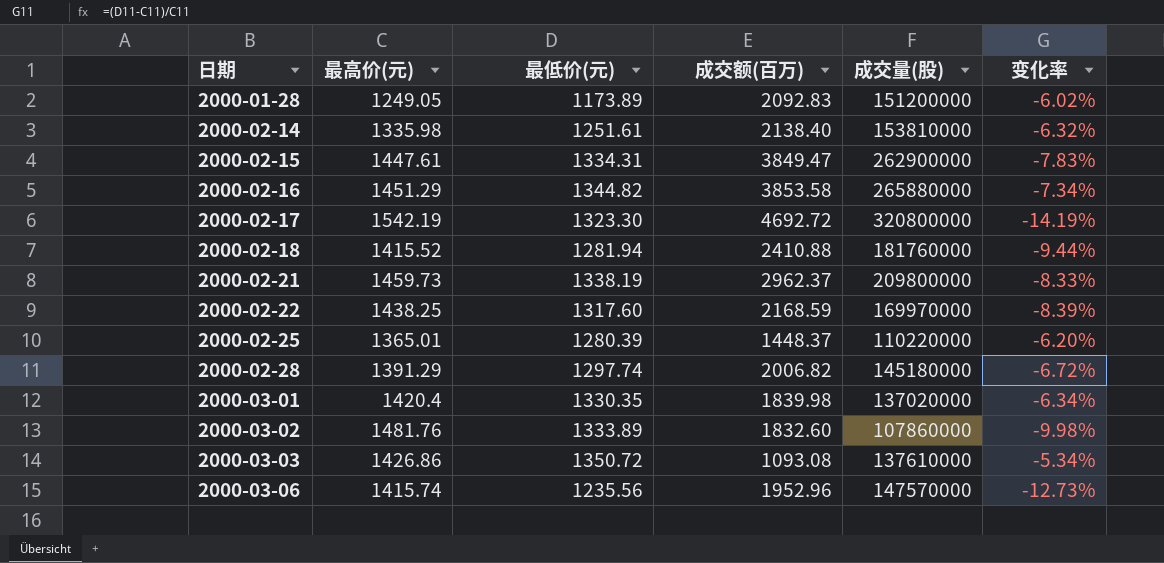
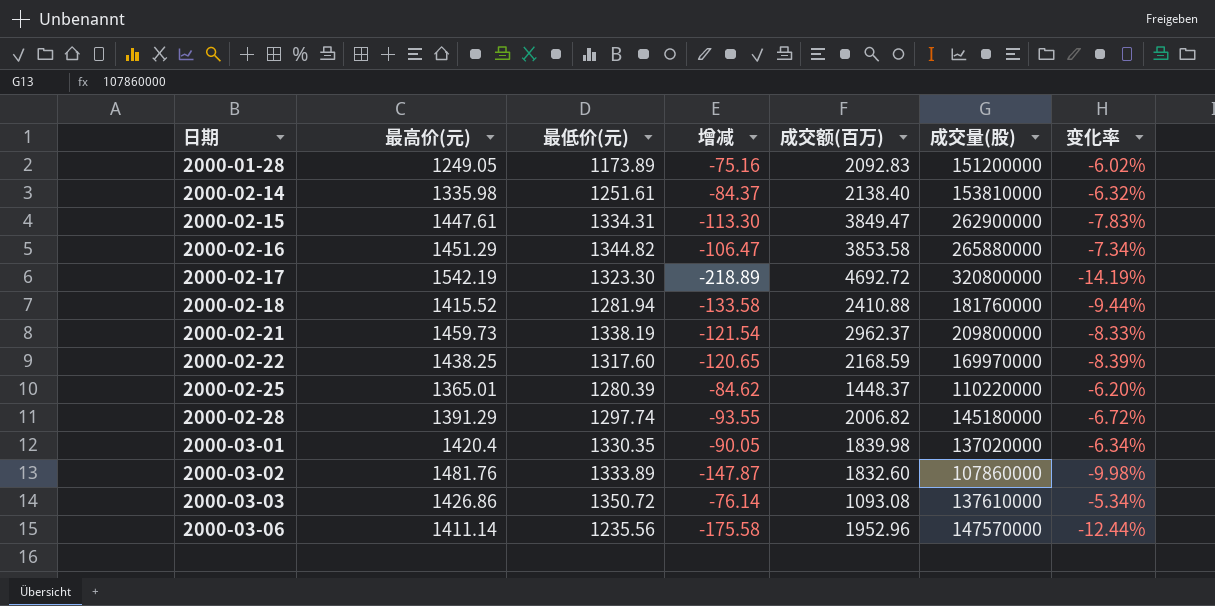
column 增减 | formula: none -> [最低价(元)] - [最高价(元)]
2000-03-06 | 最高价(元): 1415.74 -> 1411.14
2000-03-06 | 变化率: -12.73% -> -12.44%

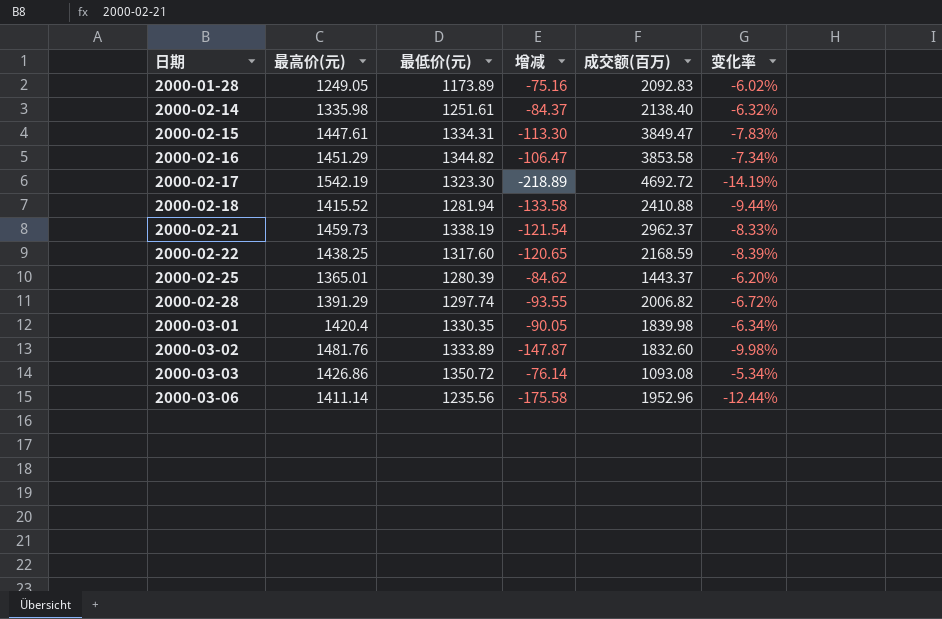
column 成交量(股) | position: 6 -> none
2000-02-25 | 成交额(百万): 1448.37 -> 1443.37

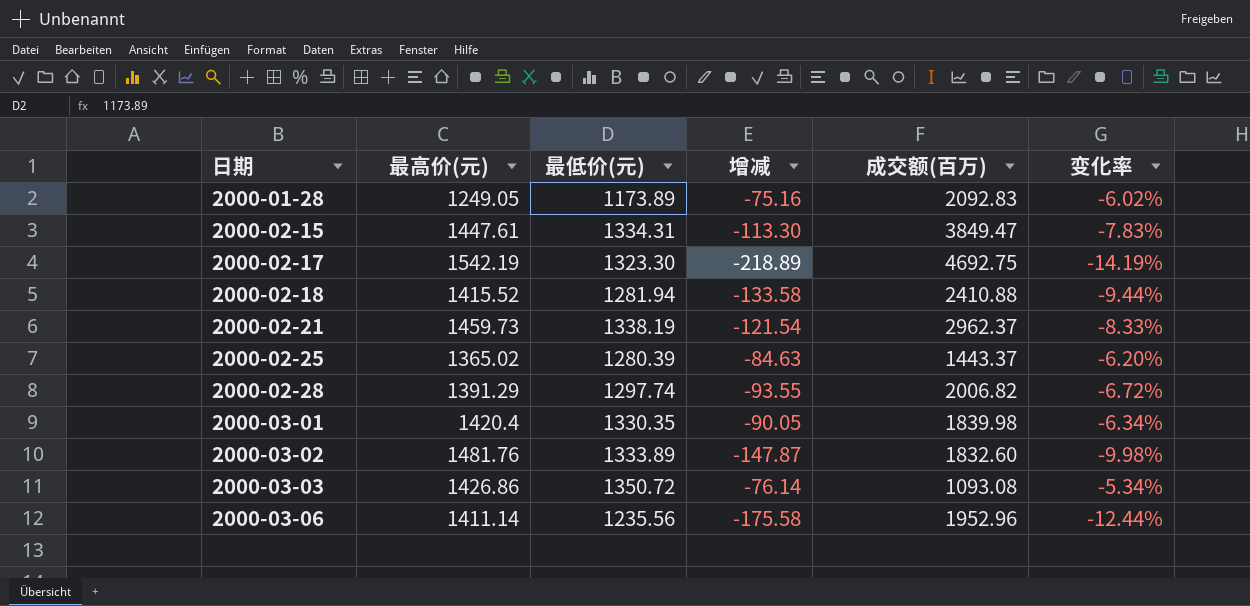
row 2000-02-14: 1335.98 | 1251.61 | -84.37 | 2138.40 | -6.32% -> none
row 2000-02-16: 1451.29 | 1344.82 | -106.47 | 3853.58 | -7.34% -> none
row 2000-02-22: 1438.25 | 1317.60 | -120.65 | 2168.59 | -8.39% -> none
2000-02-17 | 成交额(百万): 4692.72 -> 4692.75
2000-02-25 | 最高价(元): 1365.01 -> 1365.02
2000-02-25 | 增减: -84.62 -> -84.63

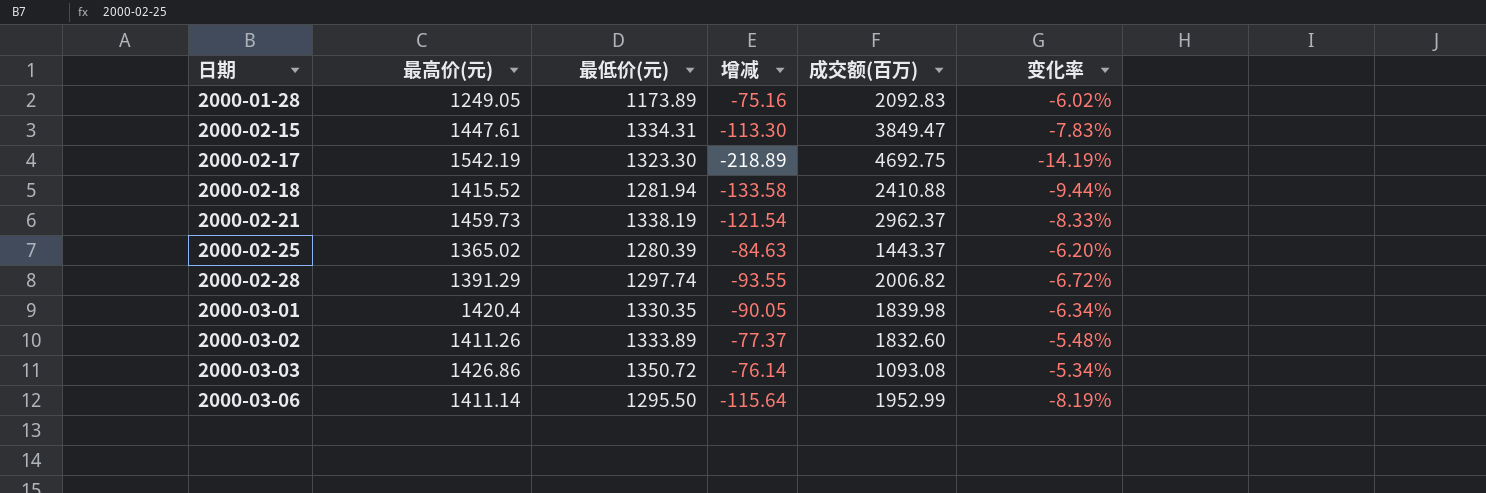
2000-03-02 | 最高价(元): 1481.76 -> 1411.26
2000-03-02 | 增减: -147.87 -> -77.37
2000-03-02 | 变化率: -9.98% -> -5.48%
2000-03-06 | 最低价(元): 1235.56 -> 1295.50
2000-03-06 | 增减: -175.58 -> -115.64
2000-03-06 | 成交额(百万): 1952.96 -> 1952.99
2000-03-06 | 变化率: -12.44% -> -8.19%

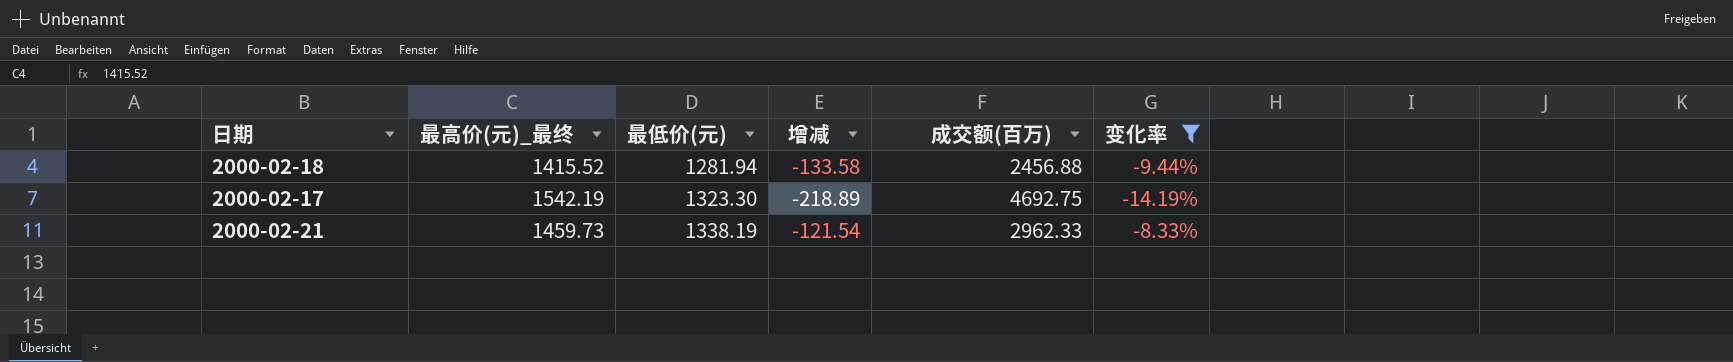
filter: none -> 变化率 <= -8.33%
row order: 日期 ascending -> 最低价(元) ascending
column name: 最高价(元) -> 最高价(元)_最终
2000-02-18 | 成交额(百万): 2410.88 -> 2456.88
2000-02-21 | 成交额(百万): 2962.37 -> 2962.33

